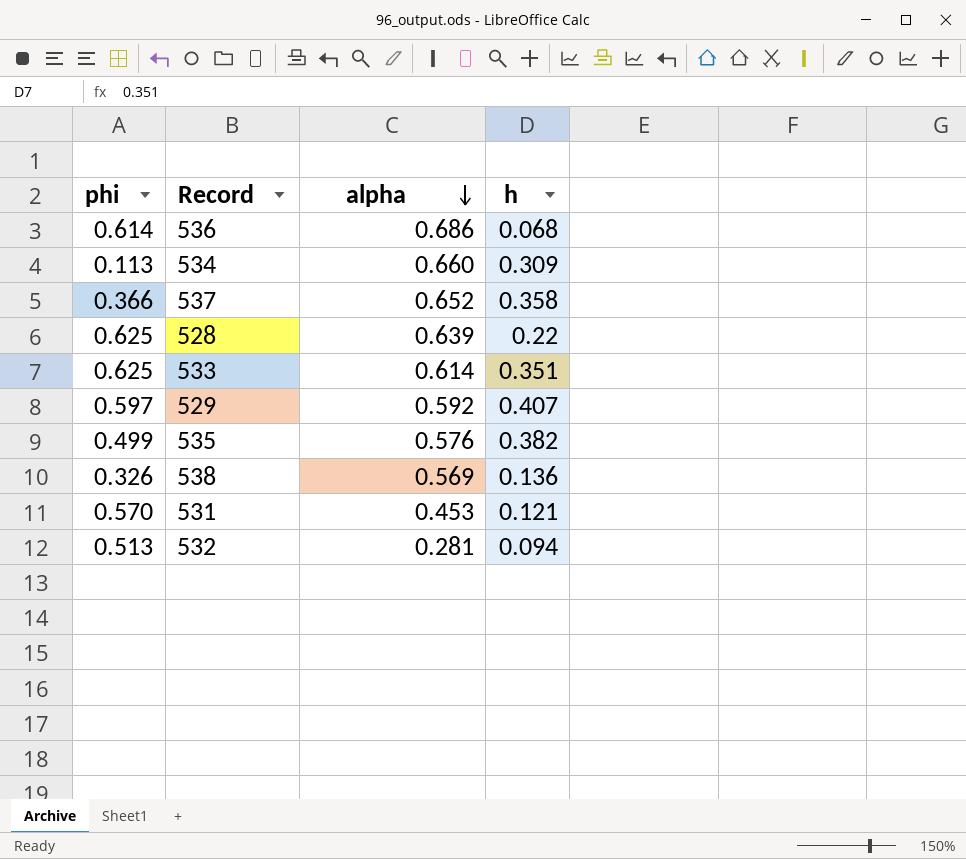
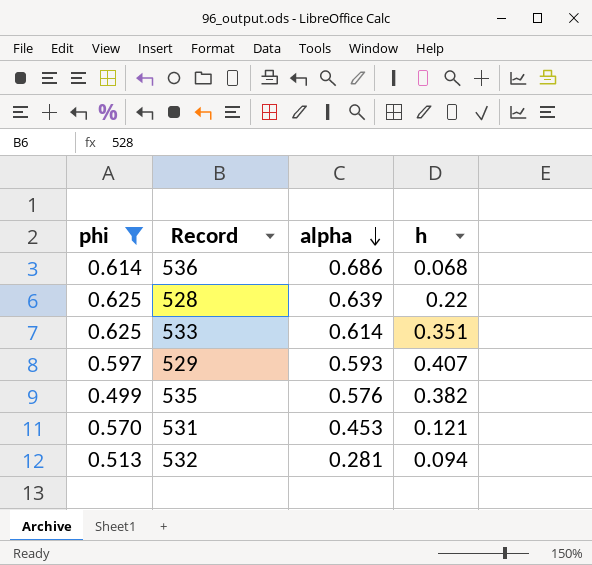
filter: none -> phi >= 0.499
529 | alpha: 0.592 -> 0.593

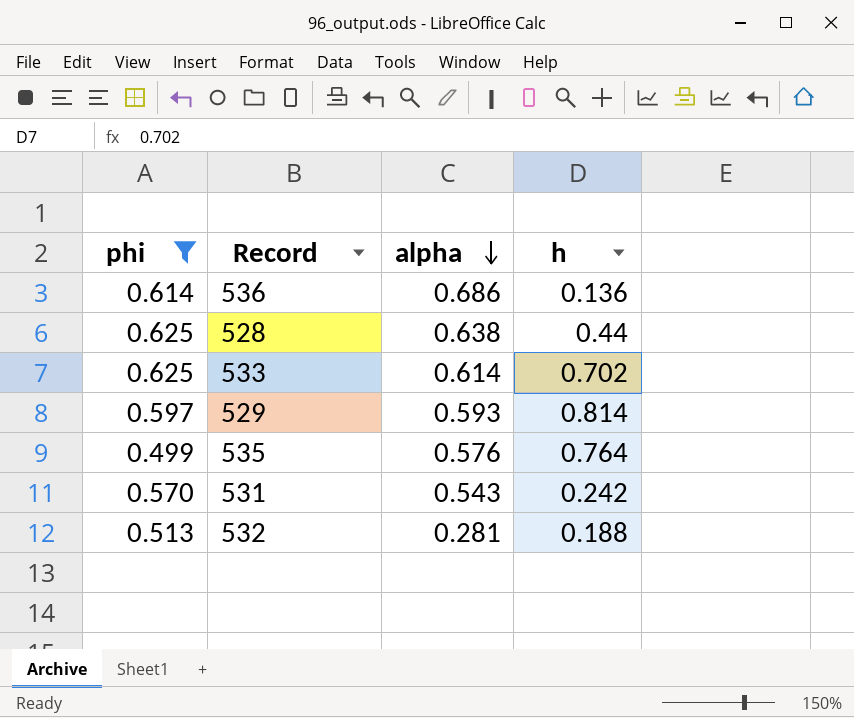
536 | h: 0.068 -> 0.136
528 | alpha: 0.639 -> 0.638
528 | h: 0.22 -> 0.44
533 | h: 0.351 -> 0.702
529 | h: 0.407 -> 0.814
535 | h: 0.382 -> 0.764
531 | alpha: 0.453 -> 0.543
531 | h: 0.121 -> 0.242
532 | h: 0.094 -> 0.188

